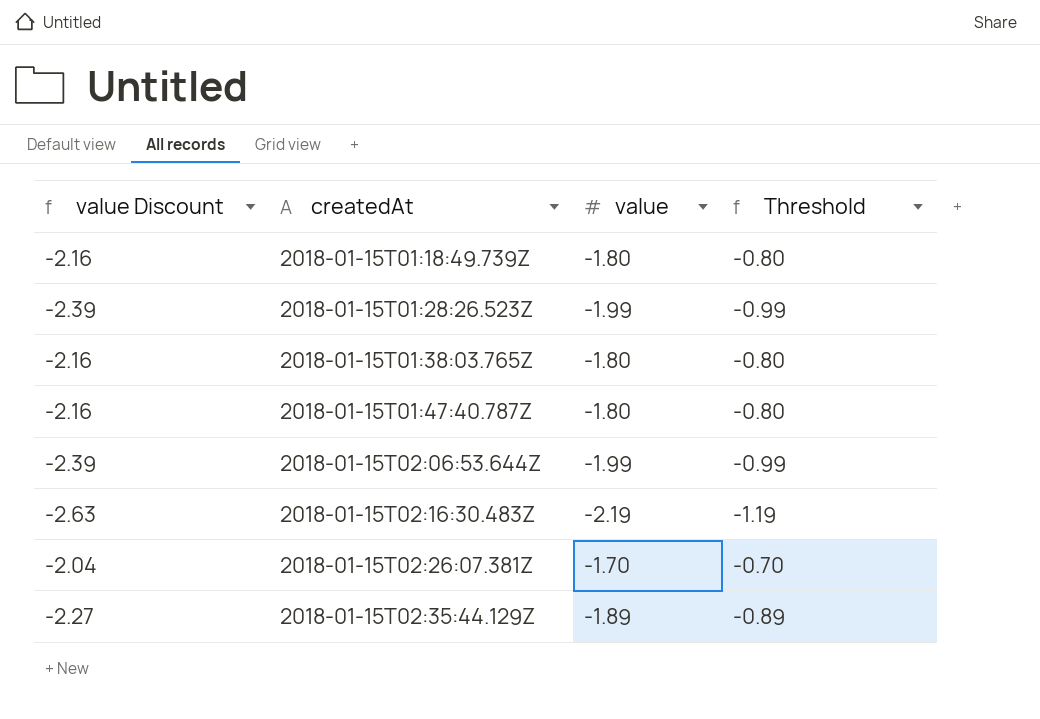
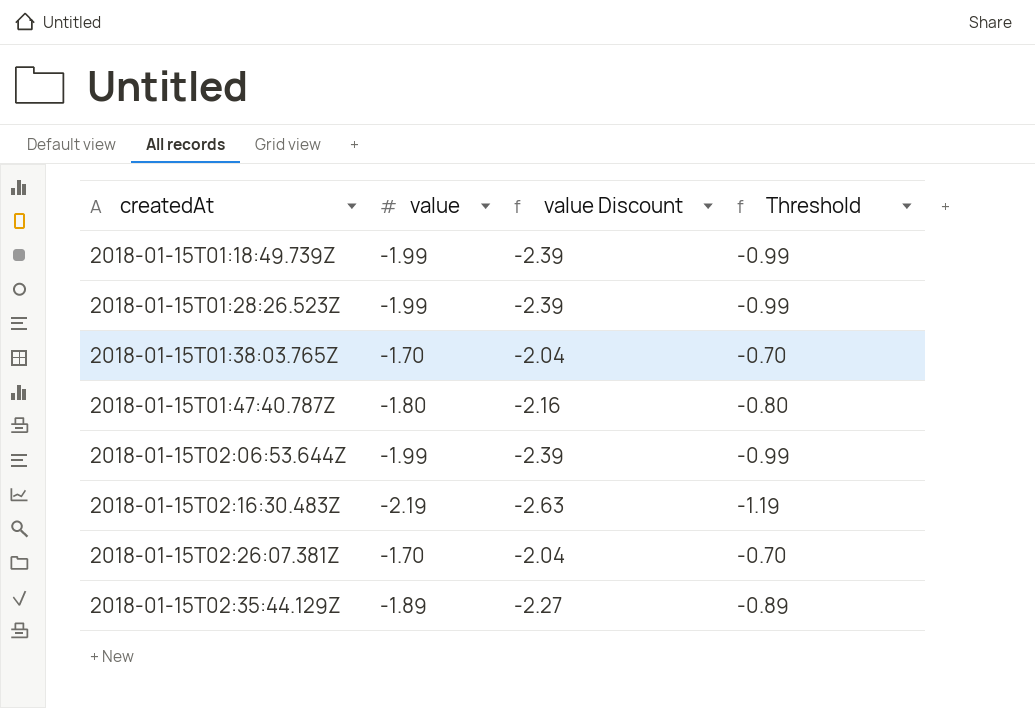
column value Discount | position: 1 -> 3
2018-01-15T01:18:49.739Z | value: -1.80 -> -1.99
2018-01-15T01:18:49.739Z | value Discount: -2.16 -> -2.39
2018-01-15T01:18:49.739Z | Threshold: -0.80 -> -0.99
2018-01-15T01:38:03.765Z | value: -1.80 -> -1.70
2018-01-15T01:38:03.765Z | value Discount: -2.16 -> -2.04
2018-01-15T01:38:03.765Z | Threshold: -0.80 -> -0.70

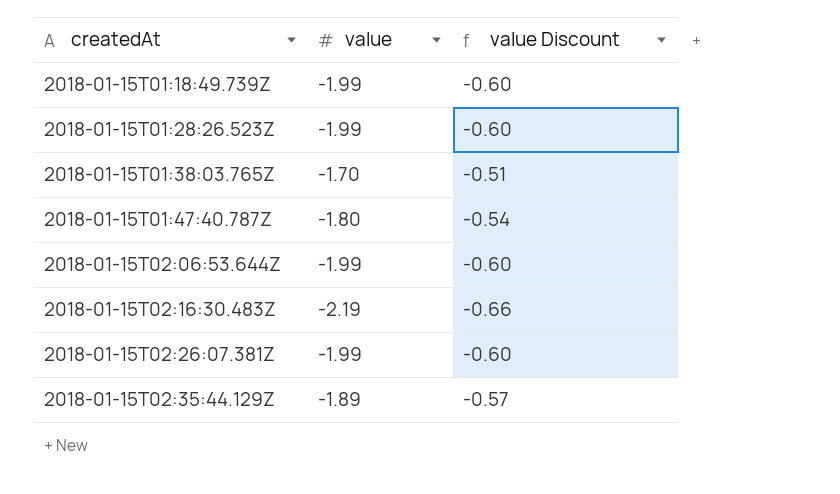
column Threshold | formula: [value] + 1 -> none
column value Discount | formula: [value] * 1.2 -> [value] * 0.3
2018-01-15T02:26:07.381Z | value: -1.70 -> -1.99

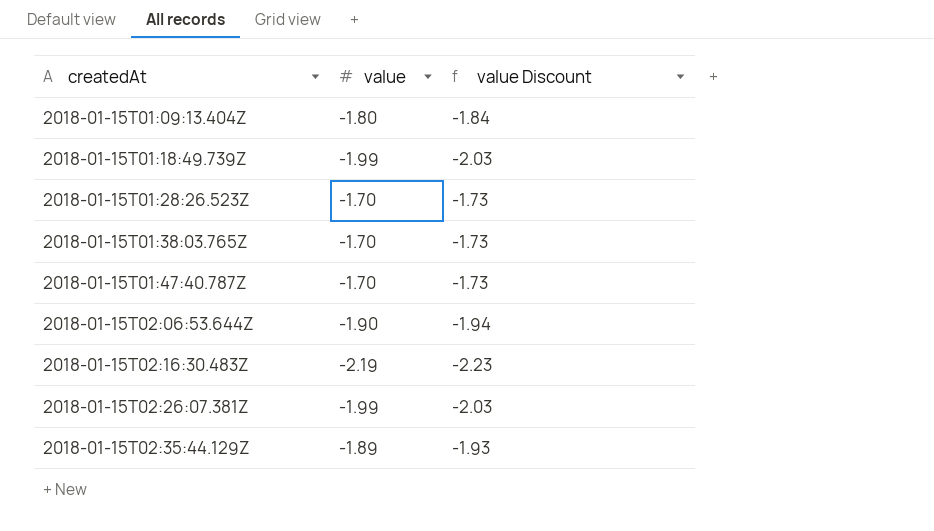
column value Discount | formula: [value] * 0.3 -> [value] * 1.02
row 2018-01-15T01:09:13.404Z: none -> -1.80 | -1.84
2018-01-15T01:28:26.523Z | value: -1.99 -> -1.70
2018-01-15T01:47:40.787Z | value: -1.80 -> -1.70
2018-01-15T02:06:53.644Z | value: -1.99 -> -1.90

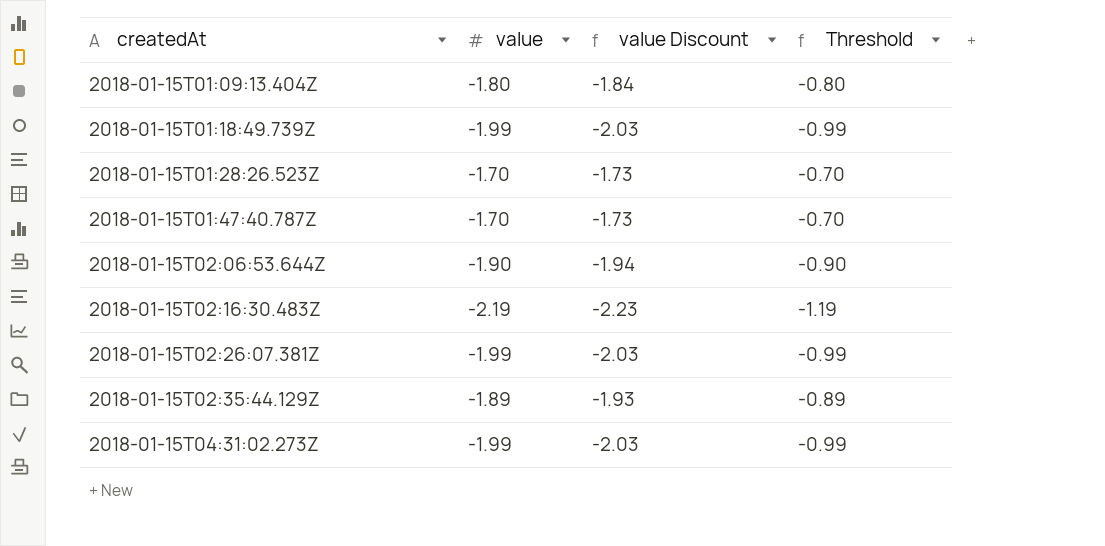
column Threshold | formula: none -> [value] + 1
row 2018-01-15T01:38:03.765Z: -1.70 | -1.73 -> none
row 2018-01-15T04:31:02.273Z: none -> -1.99 | -2.03 | -0.99

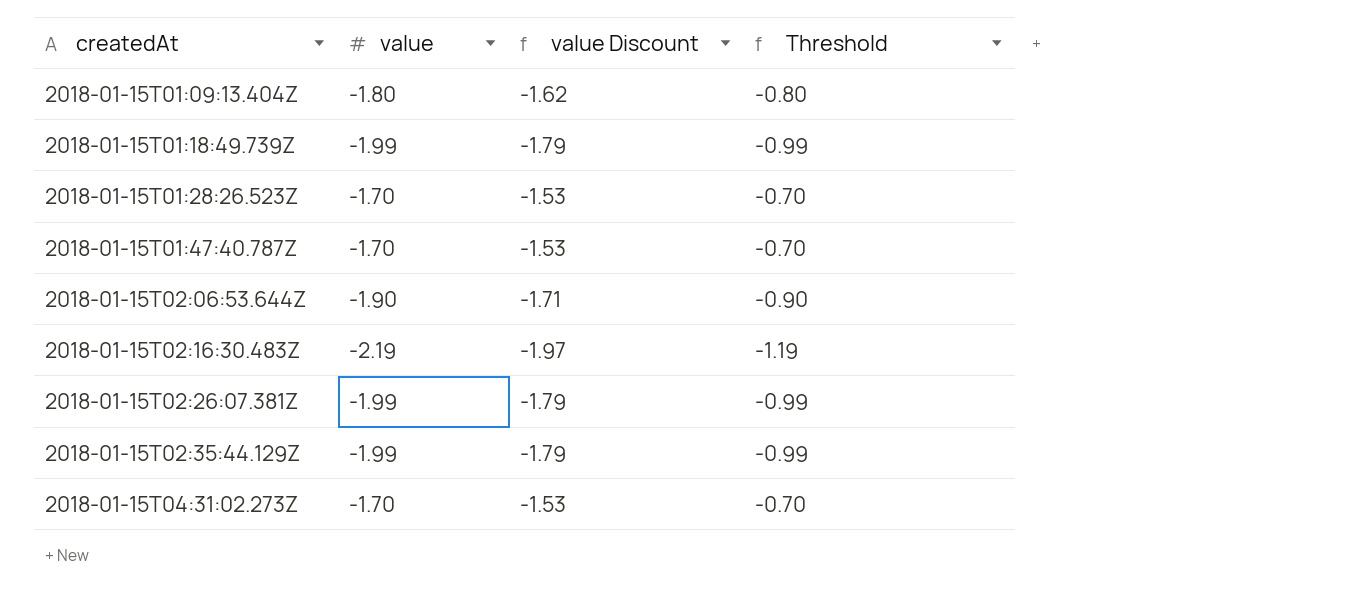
column value Discount | formula: [value] * 1.02 -> [value] * 0.9
2018-01-15T02:35:44.129Z | value: -1.89 -> -1.99
2018-01-15T02:35:44.129Z | Threshold: -0.89 -> -0.99
2018-01-15T04:31:02.273Z | value: -1.99 -> -1.70
2018-01-15T04:31:02.273Z | Threshold: -0.99 -> -0.70

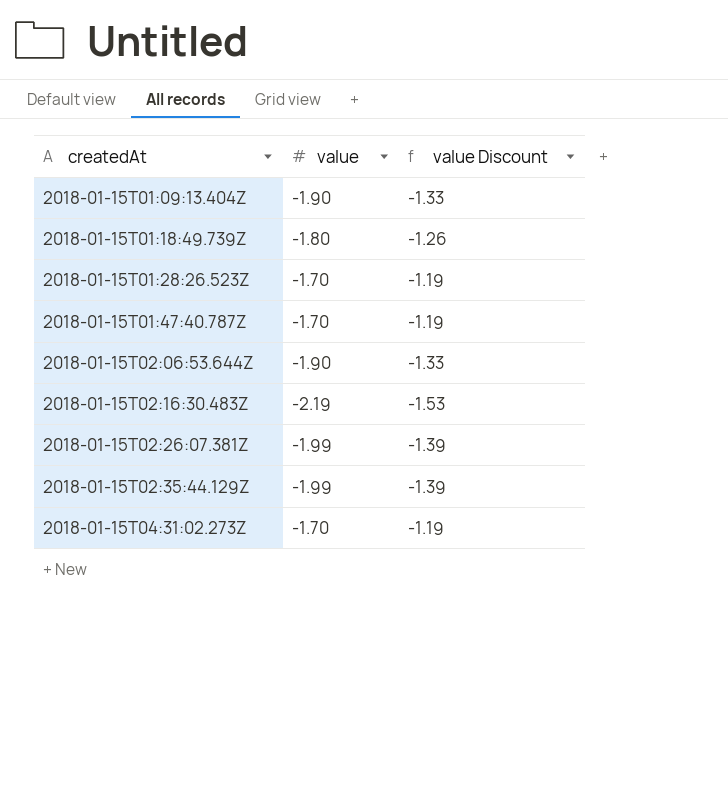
column Threshold | formula: [value] + 1 -> none
column value Discount | formula: [value] * 0.9 -> [value] * 0.7
2018-01-15T01:09:13.404Z | value: -1.80 -> -1.90
2018-01-15T01:18:49.739Z | value: -1.99 -> -1.80

